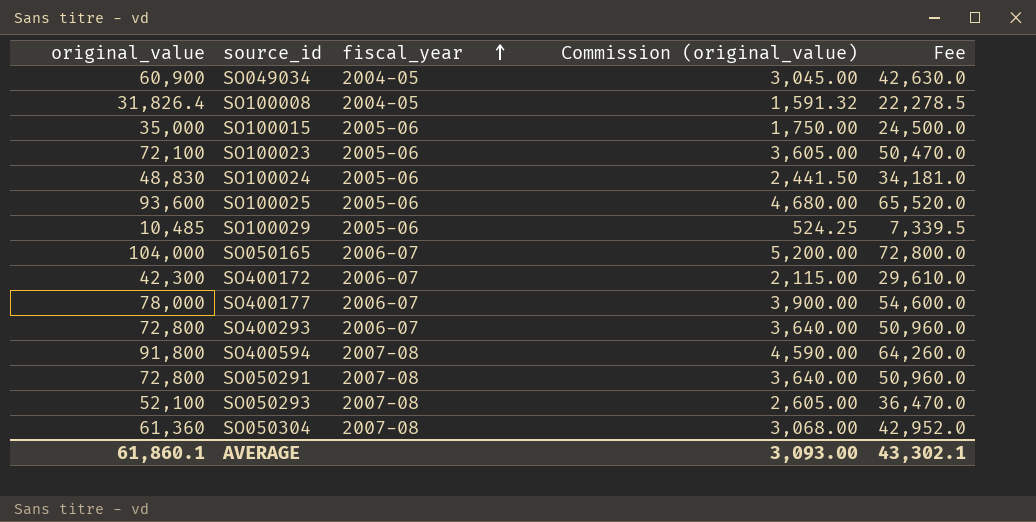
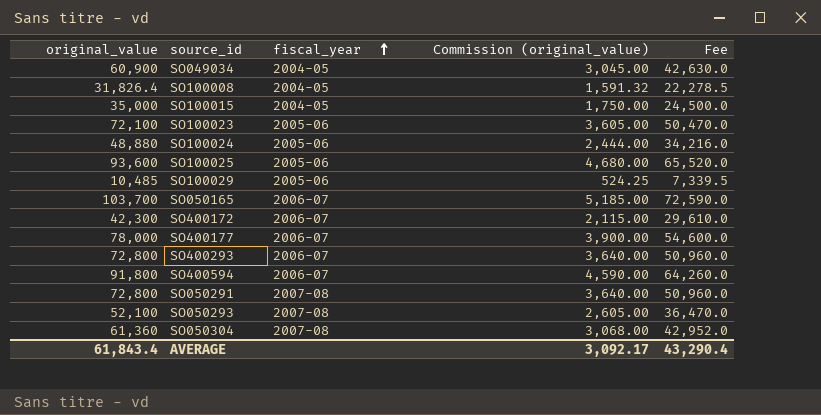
SO100015 | fiscal_year: 2005-06 -> 2004-05
SO100024 | original_value: 48,830 -> 48,880
SO100024 | Commission (original_value): 2,441.50 -> 2,444.00
SO100024 | Fee: 34,181.0 -> 34,216.0
SO050165 | original_value: 104,000 -> 103,700
SO050165 | Commission (original_value): 5,200.00 -> 5,185.00
SO050165 | Fee: 72,800.0 -> 72,590.0
SO400594 | fiscal_year: 2007-08 -> 2006-07
AVERAGE | original_value: 61,860.1 -> 61,843.4
AVERAGE | Commission (original_value): 3,093.00 -> 3,092.17
AVERAGE | Fee: 43,302.1 -> 43,290.4

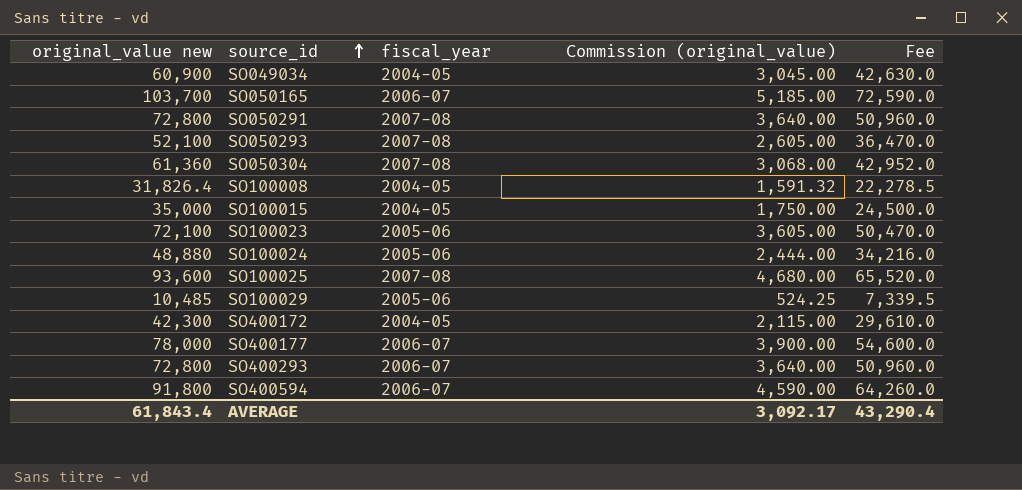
row order: fiscal_year ascending -> source_id ascending
column name: original_value -> original_value new
SO100025 | fiscal_year: 2005-06 -> 2007-08
SO400172 | fiscal_year: 2006-07 -> 2004-05

